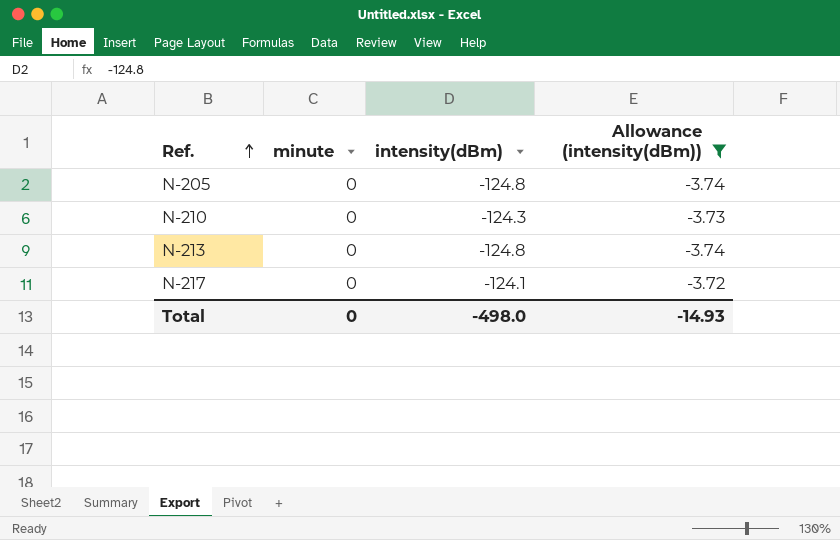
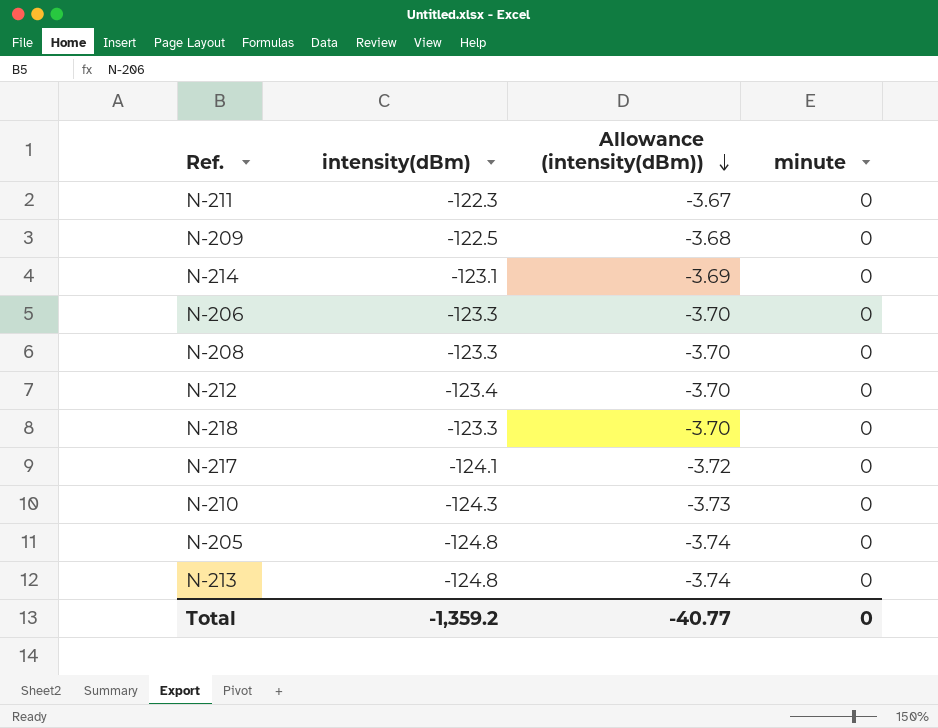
filter: Allowance (intensity(dBm)) <= -3.72 -> none
row order: Ref. ascending -> Allowance (intensity(dBm)) descending
column minute | position: 2 -> 4
Total | intensity(dBm): -498.0 -> -1,359.2
Total | Allowance (intensity(dBm)): -14.93 -> -40.77

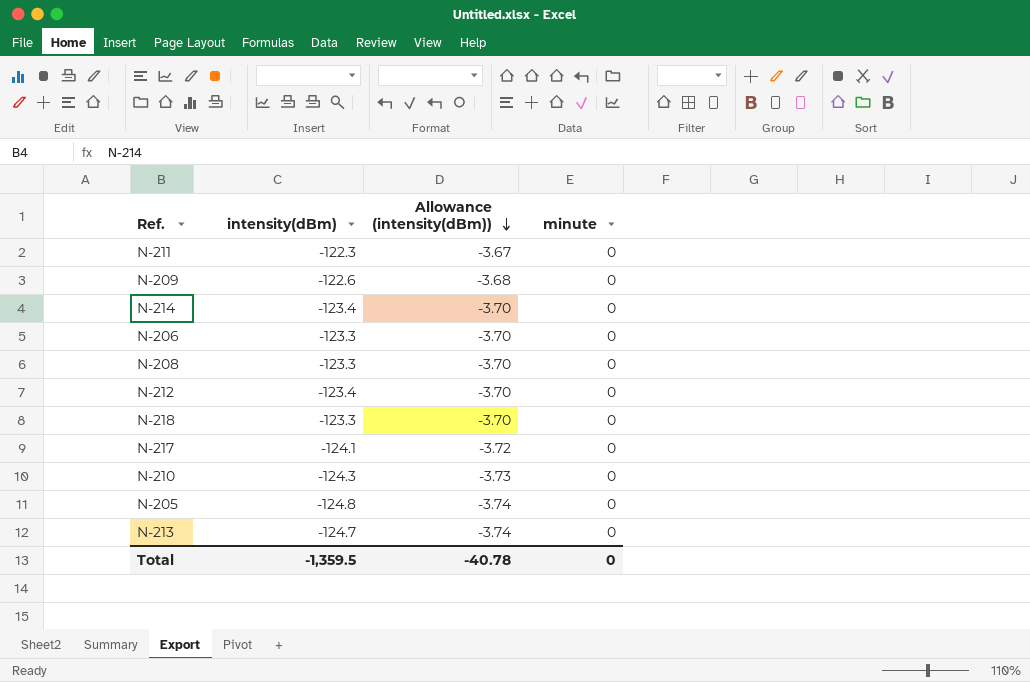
N-209 | intensity(dBm): -122.5 -> -122.6
N-214 | intensity(dBm): -123.1 -> -123.4
N-214 | Allowance (intensity(dBm)): -3.69 -> -3.70
N-213 | intensity(dBm): -124.8 -> -124.7
Total | intensity(dBm): -1,359.2 -> -1,359.5
Total | Allowance (intensity(dBm)): -40.77 -> -40.78

